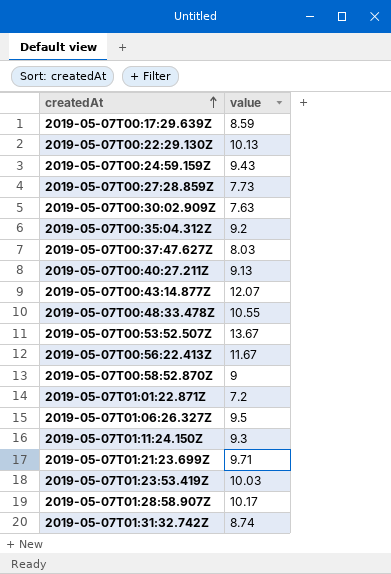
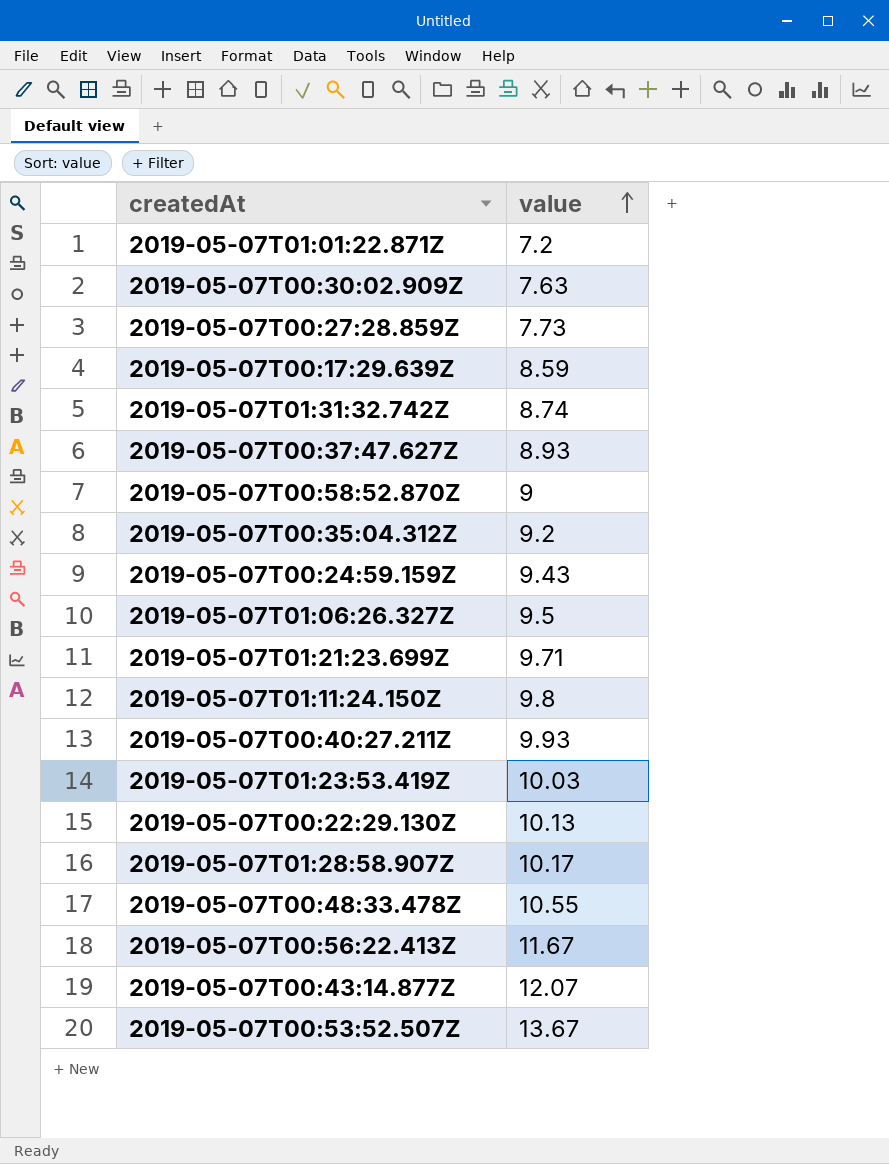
row order: createdAt ascending -> value ascending
2019-05-07T00:37:47.627Z | value: 8.03 -> 8.93
2019-05-07T01:11:24.150Z | value: 9.3 -> 9.8
2019-05-07T00:40:27.211Z | value: 9.13 -> 9.93

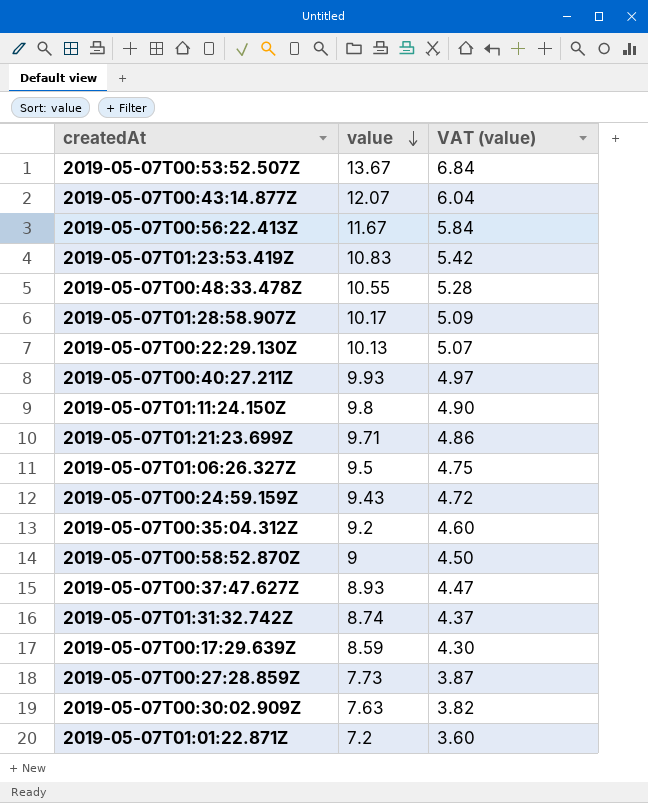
row order: value ascending -> value descending
column VAT (value) | formula: none -> [value] * 0.5
2019-05-07T01:23:53.419Z | value: 10.03 -> 10.83

